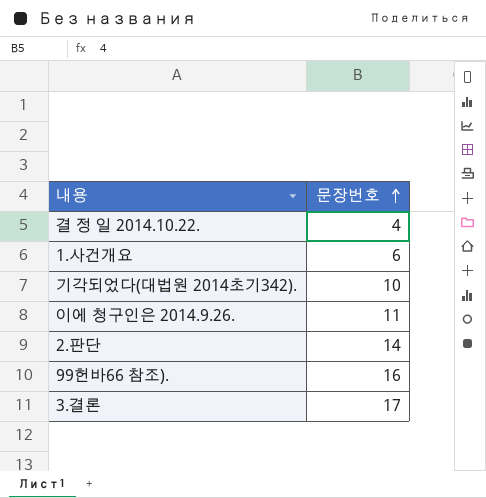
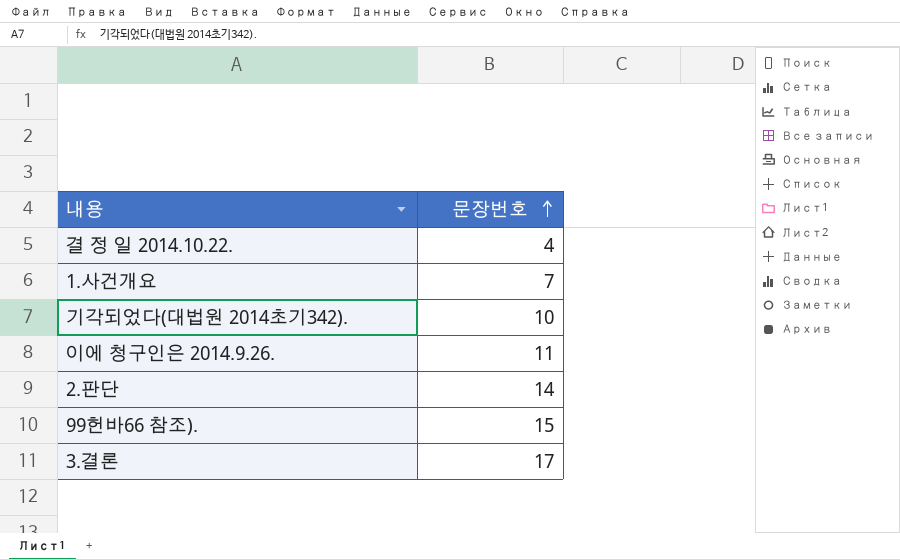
1.사건개요 | 문장번호: 6 -> 7
99헌바66 참조). | 문장번호: 16 -> 15

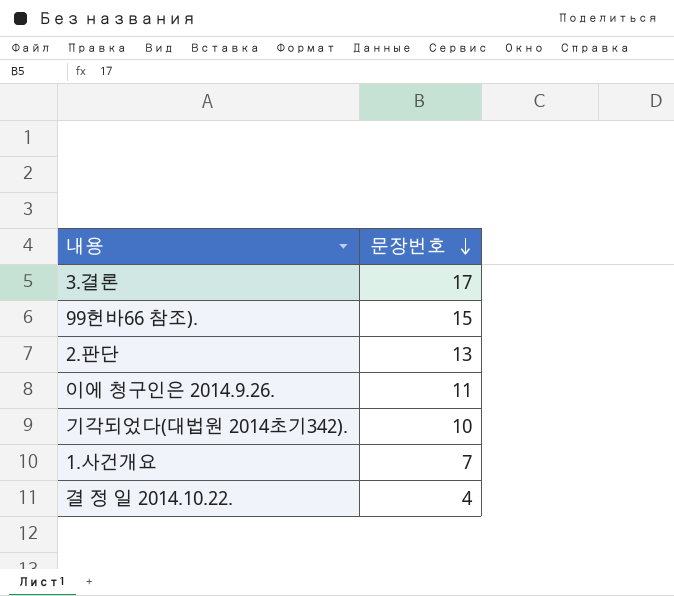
row order: 문장번호 ascending -> 문장번호 descending
2.판단 | 문장번호: 14 -> 13

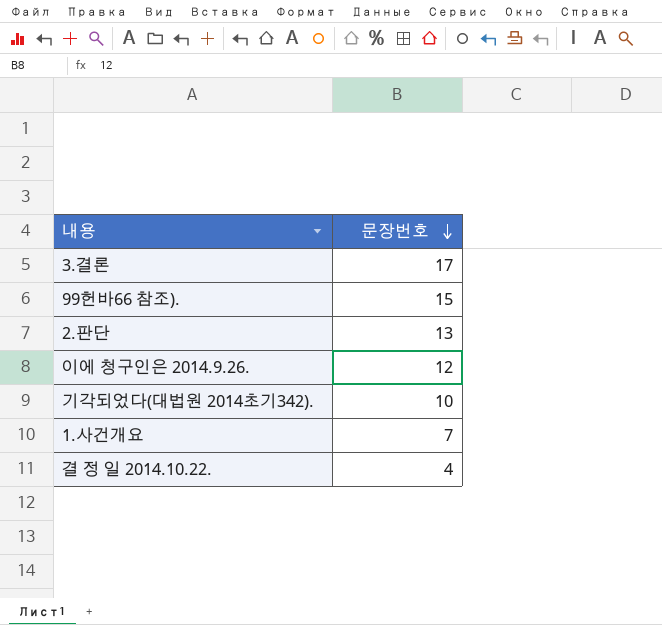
이에 청구인은 2014.9.26. | 문장번호: 11 -> 12

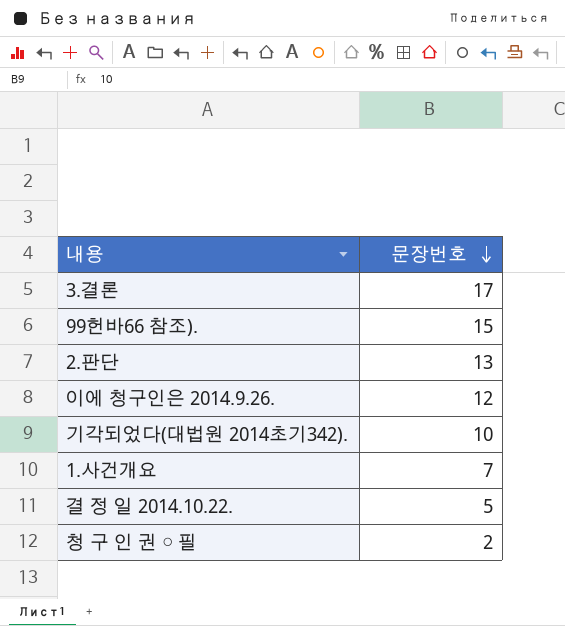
결 정 일 2014.10.22. | 문장번호: 4 -> 5
row 청 구 인 권 ○ 필: none -> 2

